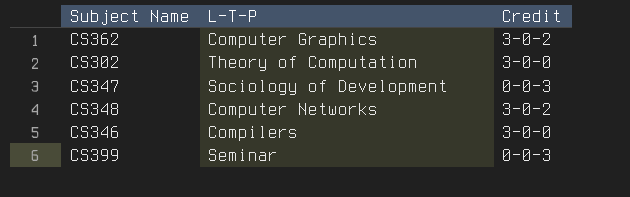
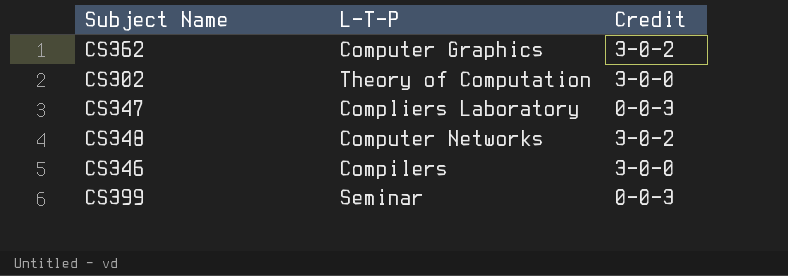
CS347 | L-T-P: Sociology of Development -> Compliers Laboratory

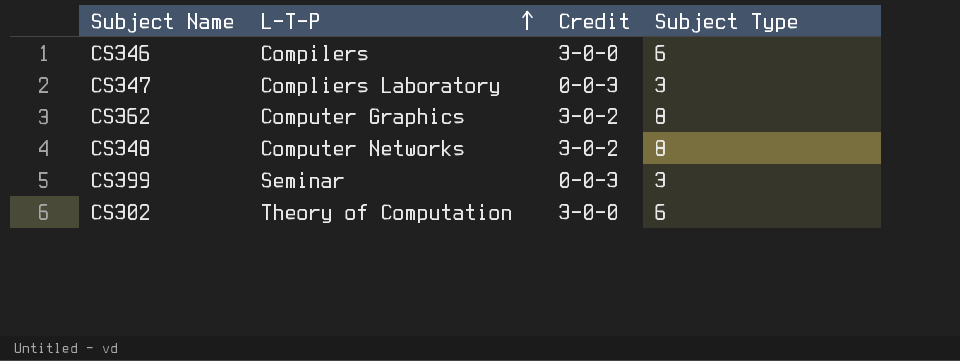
row order: none -> L-T-P ascending
column Subject Type | position: none -> 4

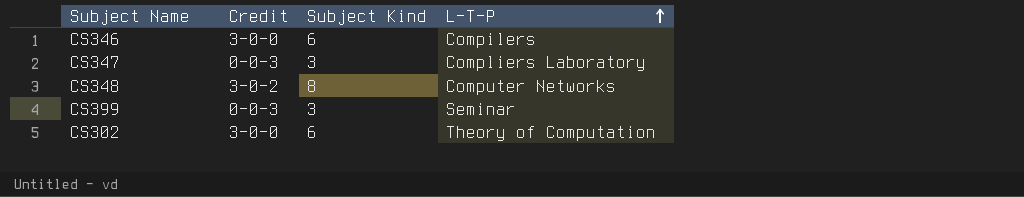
column name: Subject Type -> Subject Kind
column L-T-P | position: 2 -> 4
row CS362: Computer Graphics | 3-0-2 | 8 -> none

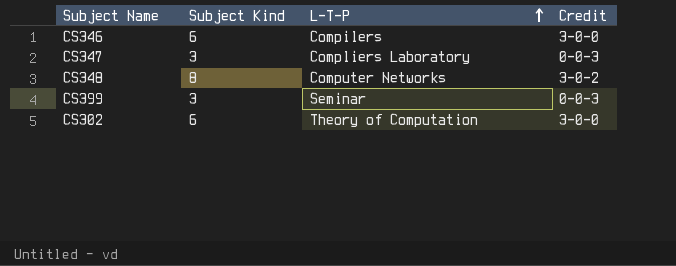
column Credit | position: 2 -> 4

